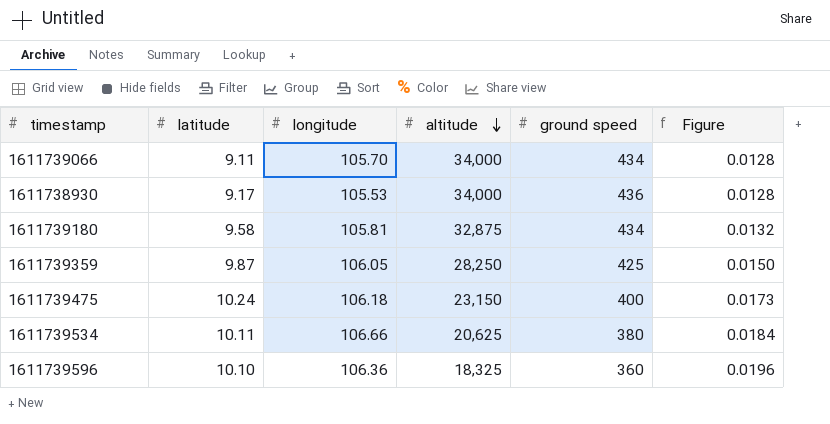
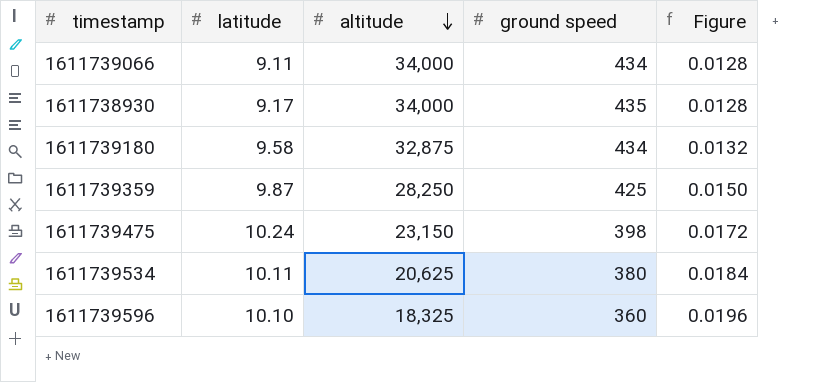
column longitude | position: 3 -> none
1611738930 | ground speed: 436 -> 435
1611739475 | ground speed: 400 -> 398
1611739475 | Figure: 0.0173 -> 0.0172

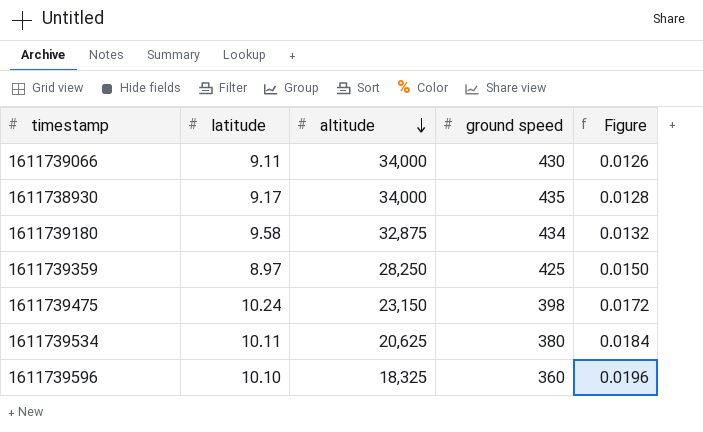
1611739066 | ground speed: 434 -> 430
1611739066 | Figure: 0.0128 -> 0.0126
1611739359 | latitude: 9.87 -> 8.97

